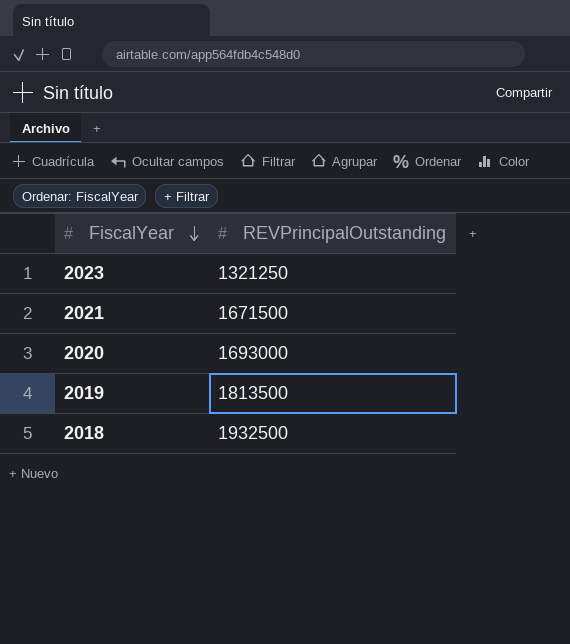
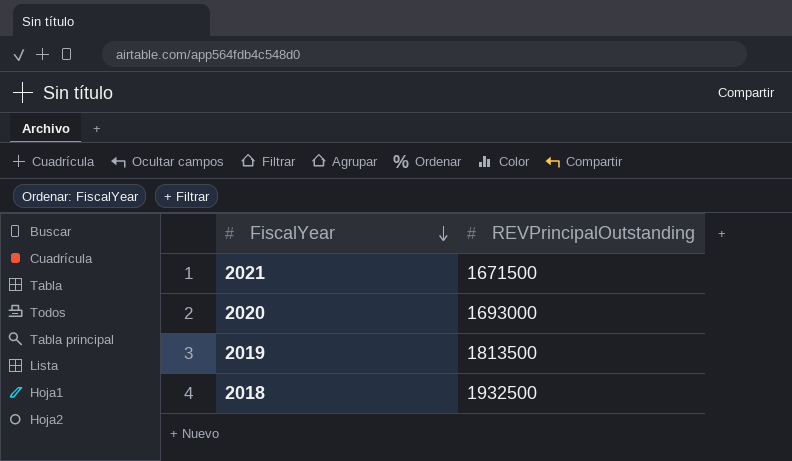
row 2023: 1321250 -> none

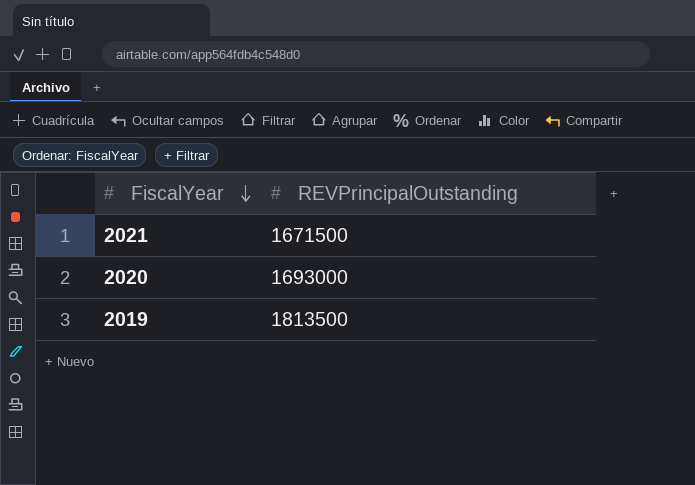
row 2018: 1932500 -> none

